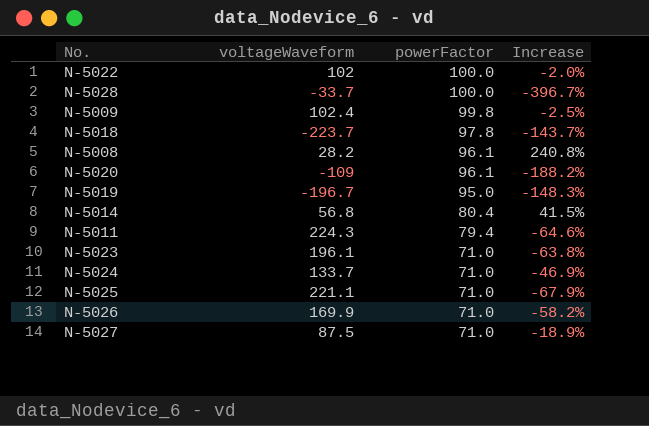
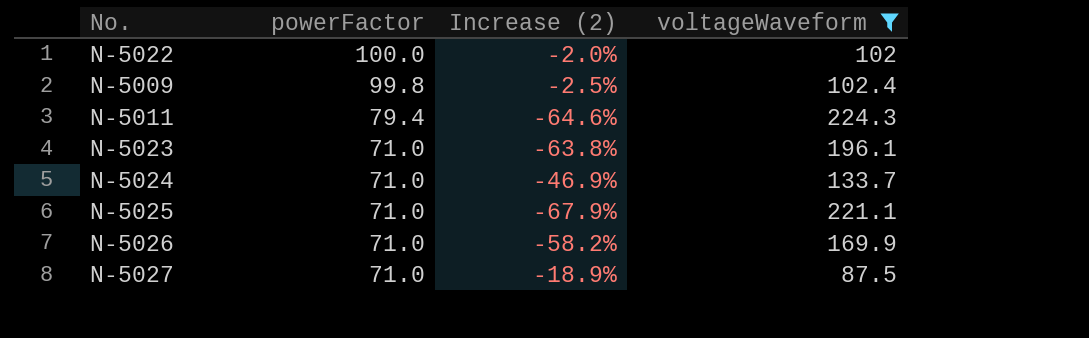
filter: none -> voltageWaveform >= 87.5
column name: Increase -> Increase (2)
column voltageWaveform | position: 2 -> 4

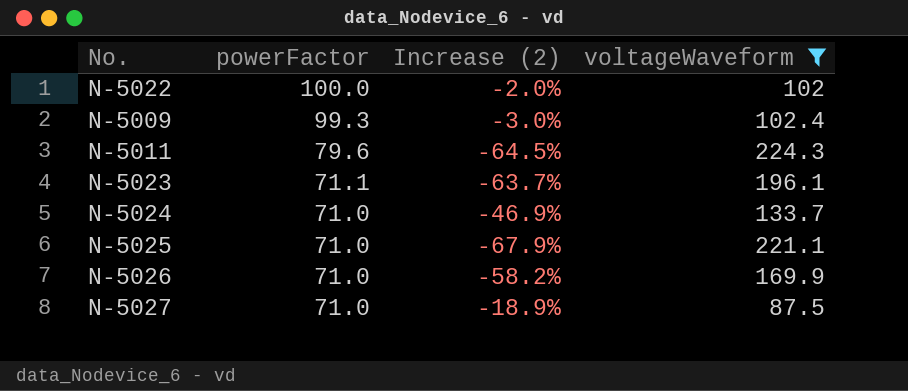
N-5009 | powerFactor: 99.8 -> 99.3
N-5009 | Increase (2): -2.5% -> -3.0%
N-5011 | powerFactor: 79.4 -> 79.6
N-5011 | Increase (2): -64.6% -> -64.5%
N-5023 | powerFactor: 71.0 -> 71.1
N-5023 | Increase (2): -63.8% -> -63.7%

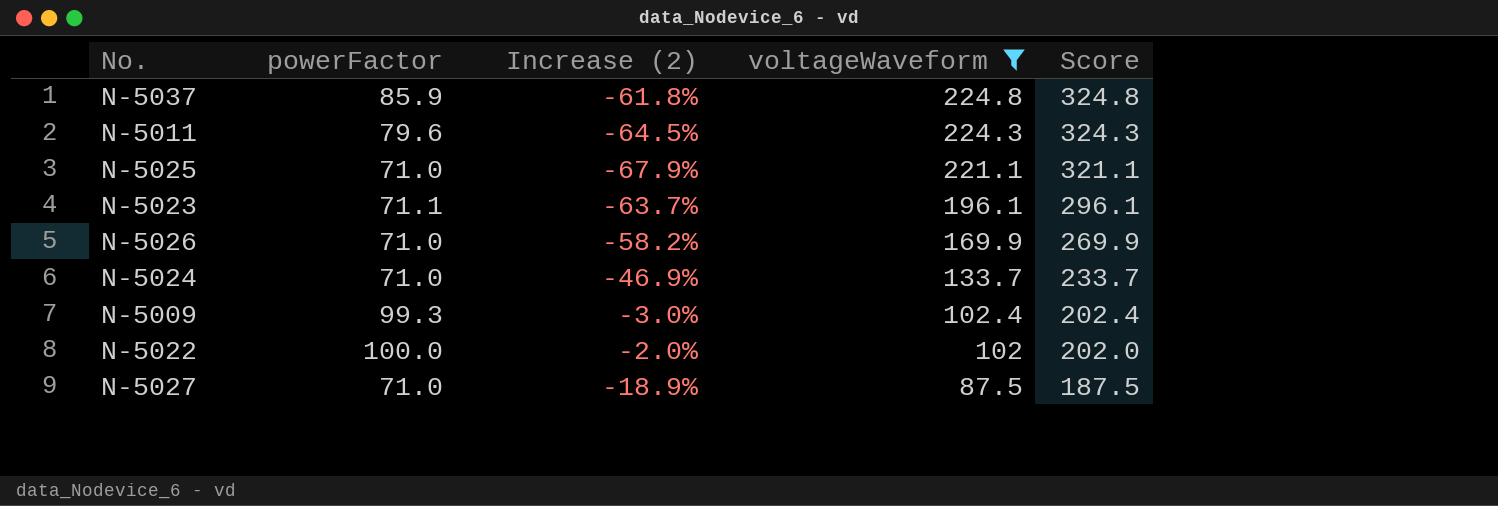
row order: powerFactor descending -> voltageWaveform descending
column Score | formula: none -> [voltageWaveform] + 100
row N-5037: none -> 85.9 | -61.8% | 224.8 | 324.8

